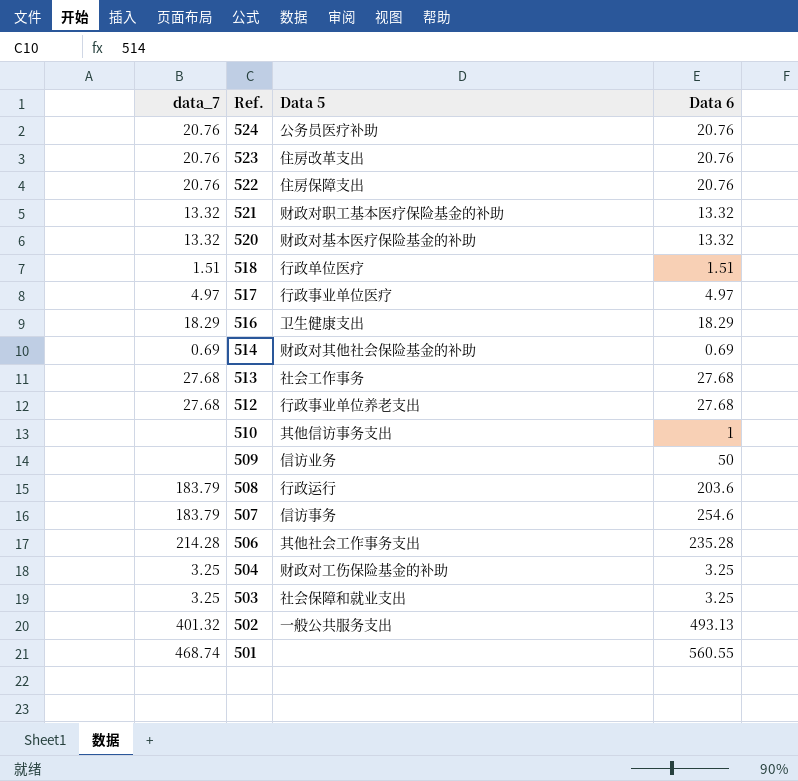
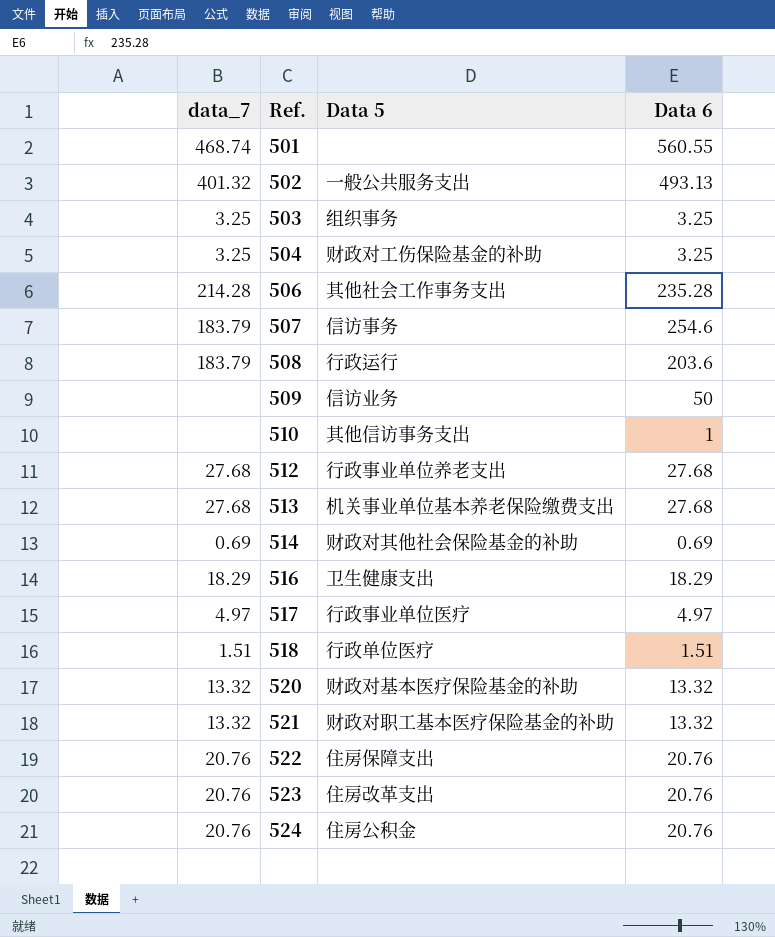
row order: Ref. descending -> Ref. ascending
503 | Data 5: 社会保障和就业支出 -> 组织事务
513 | Data 5: 社会工作事务 -> 机关事业单位基本养老保险缴费支出
524 | Data 5: 公务员医疗补助 -> 住房公积金

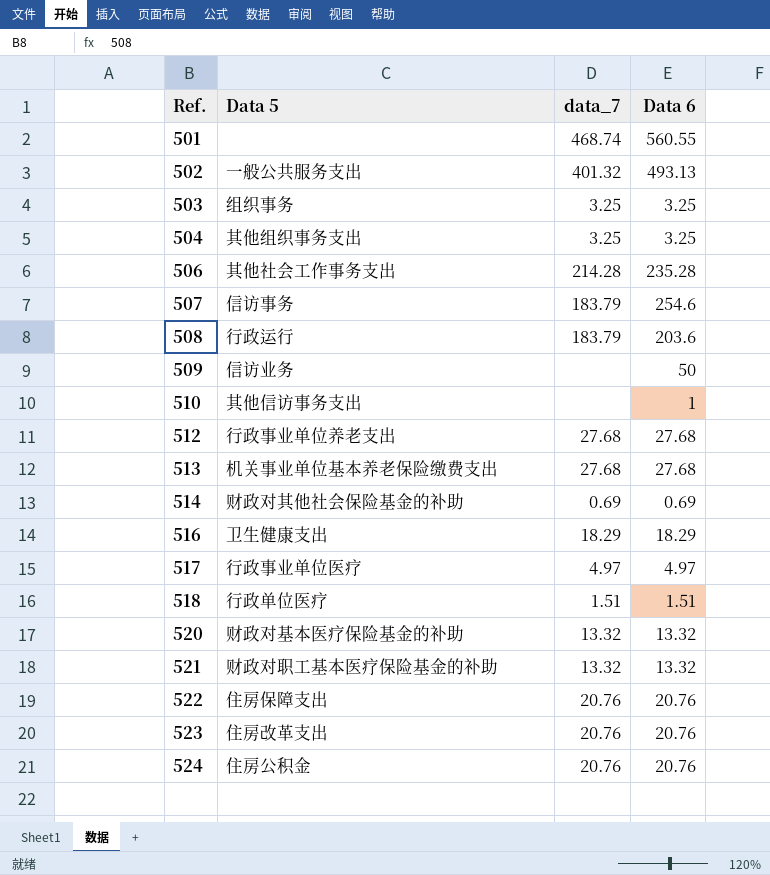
column data_7 | position: 1 -> 3
504 | Data 5: 财政对工伤保险基金的补助 -> 其他组织事务支出

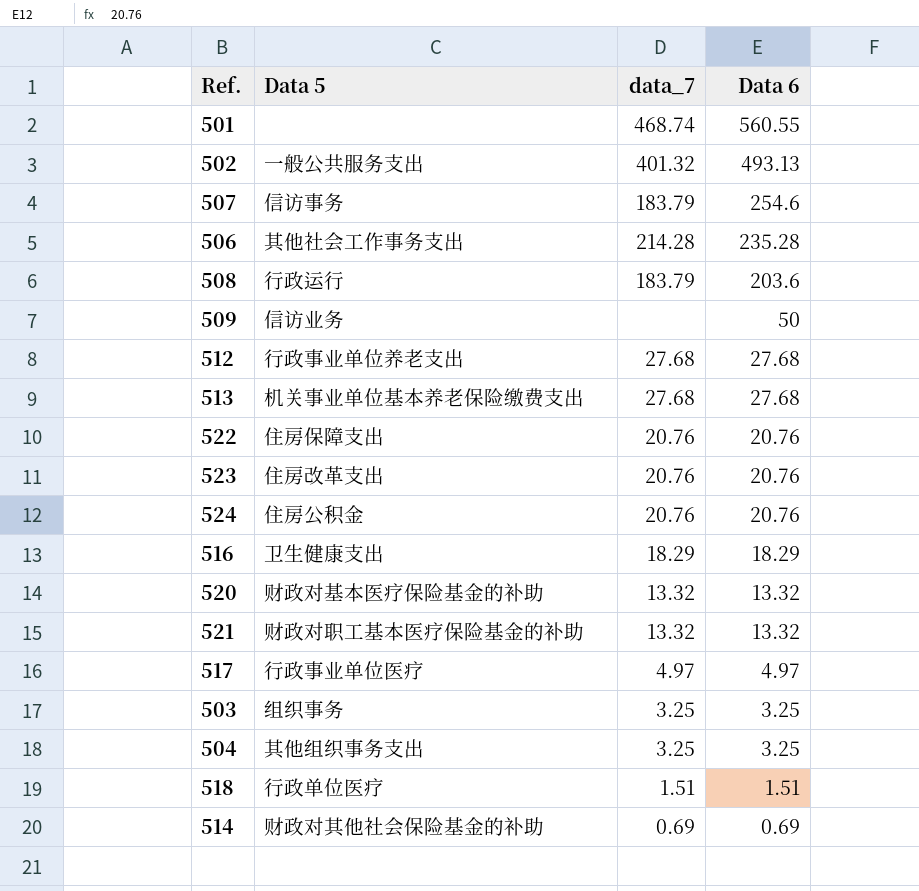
row order: Ref. ascending -> Data 6 descending
row 510: 其他信访事务支出 | none | 1 -> none

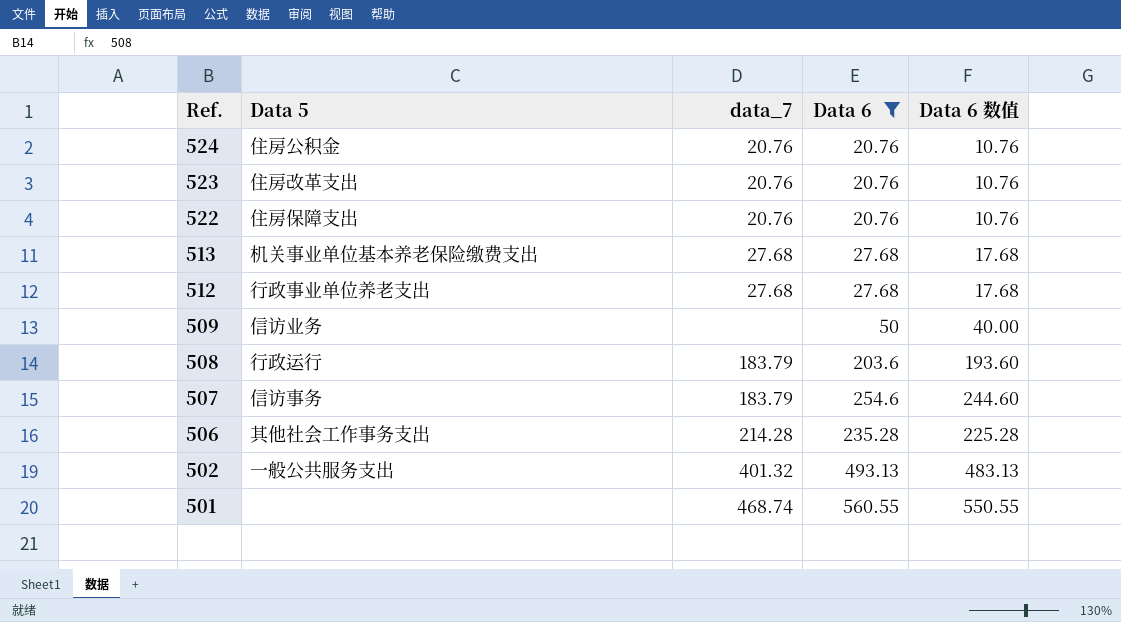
filter: none -> Data 6 >= 20.76
row order: Data 6 descending -> Ref. descending
column Data 6 数值 | formula: none -> [Data 6] - 10

